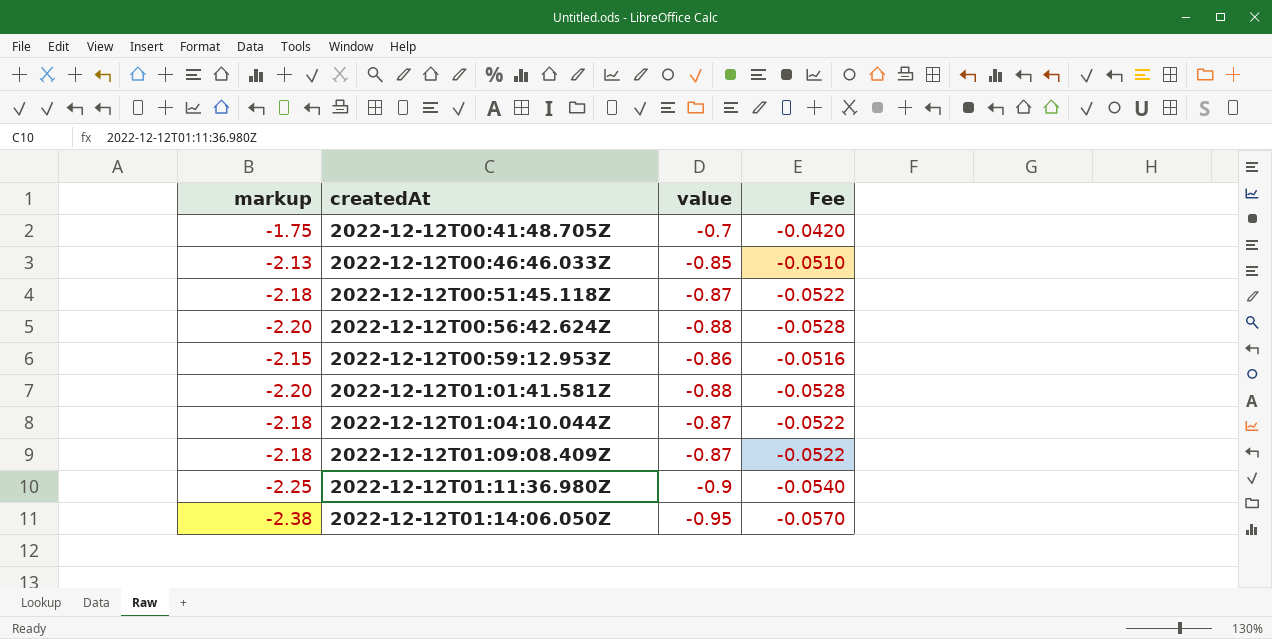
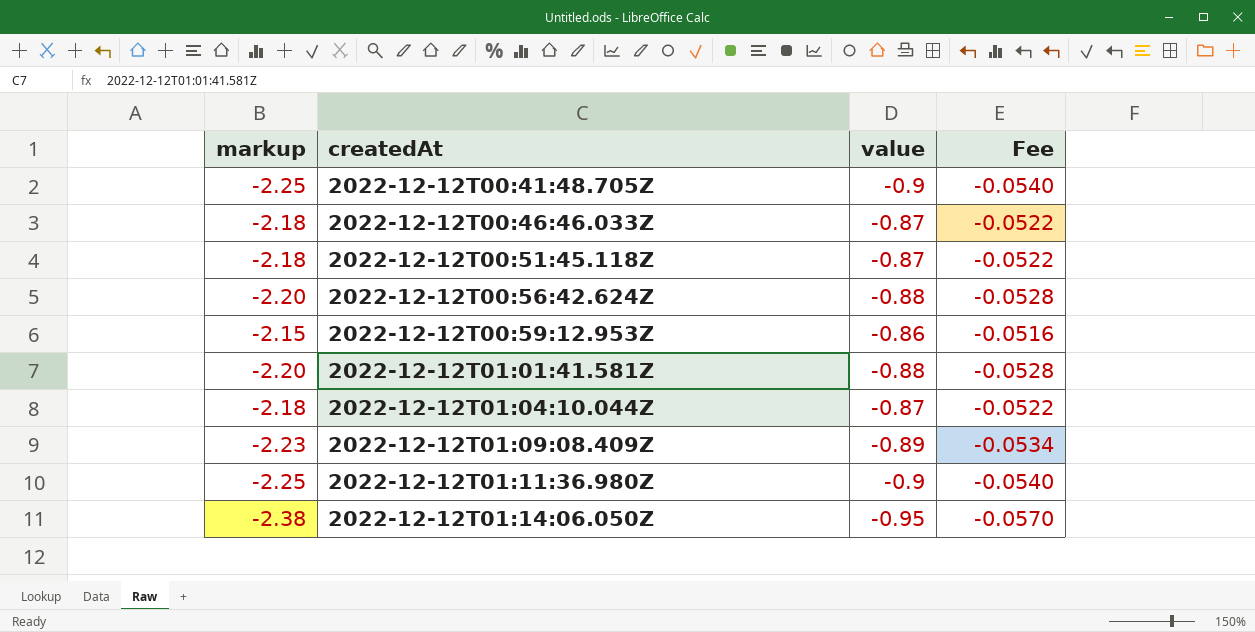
2022-12-12T00:41:48.705Z | markup: -1.75 -> -2.25
2022-12-12T00:41:48.705Z | value: -0.7 -> -0.9
2022-12-12T00:41:48.705Z | Fee: -0.0420 -> -0.0540
2022-12-12T00:46:46.033Z | markup: -2.13 -> -2.18
2022-12-12T00:46:46.033Z | value: -0.85 -> -0.87
2022-12-12T00:46:46.033Z | Fee: -0.0510 -> -0.0522
2022-12-12T01:09:08.409Z | markup: -2.18 -> -2.23
2022-12-12T01:09:08.409Z | value: -0.87 -> -0.89
2022-12-12T01:09:08.409Z | Fee: -0.0522 -> -0.0534

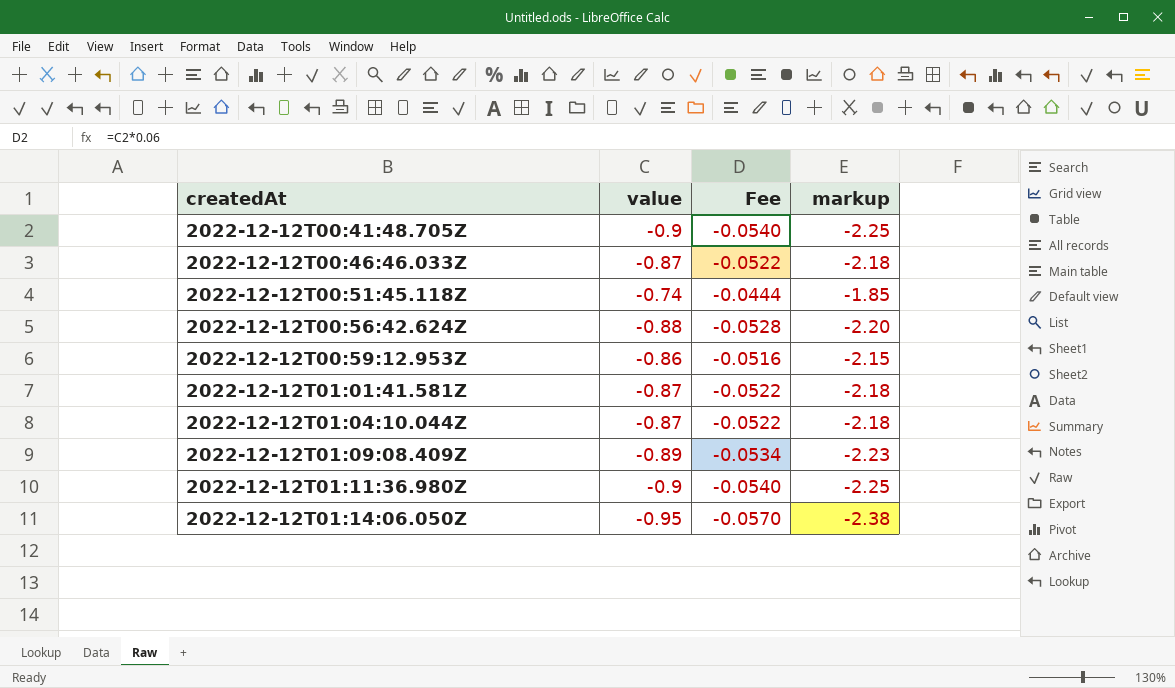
column markup | position: 1 -> 4
2022-12-12T00:51:45.118Z | value: -0.87 -> -0.74
2022-12-12T00:51:45.118Z | Fee: -0.0522 -> -0.0444
2022-12-12T00:51:45.118Z | markup: -2.18 -> -1.85
2022-12-12T01:01:41.581Z | value: -0.88 -> -0.87
2022-12-12T01:01:41.581Z | Fee: -0.0528 -> -0.0522
2022-12-12T01:01:41.581Z | markup: -2.20 -> -2.18

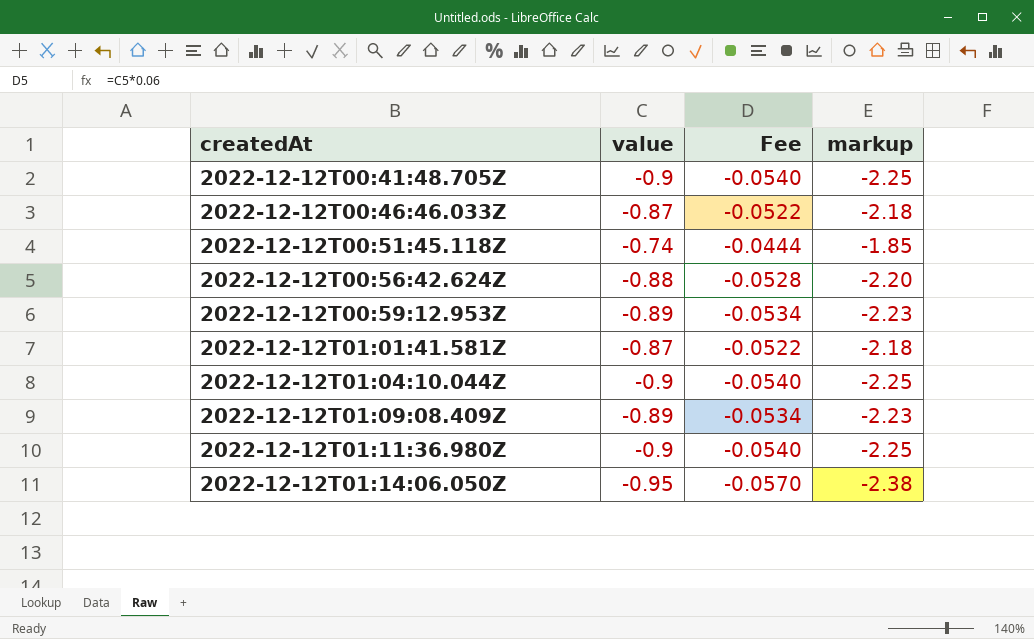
2022-12-12T00:59:12.953Z | value: -0.86 -> -0.89
2022-12-12T00:59:12.953Z | Fee: -0.0516 -> -0.0534
2022-12-12T00:59:12.953Z | markup: -2.15 -> -2.23
2022-12-12T01:04:10.044Z | value: -0.87 -> -0.9
2022-12-12T01:04:10.044Z | Fee: -0.0522 -> -0.0540
2022-12-12T01:04:10.044Z | markup: -2.18 -> -2.25

